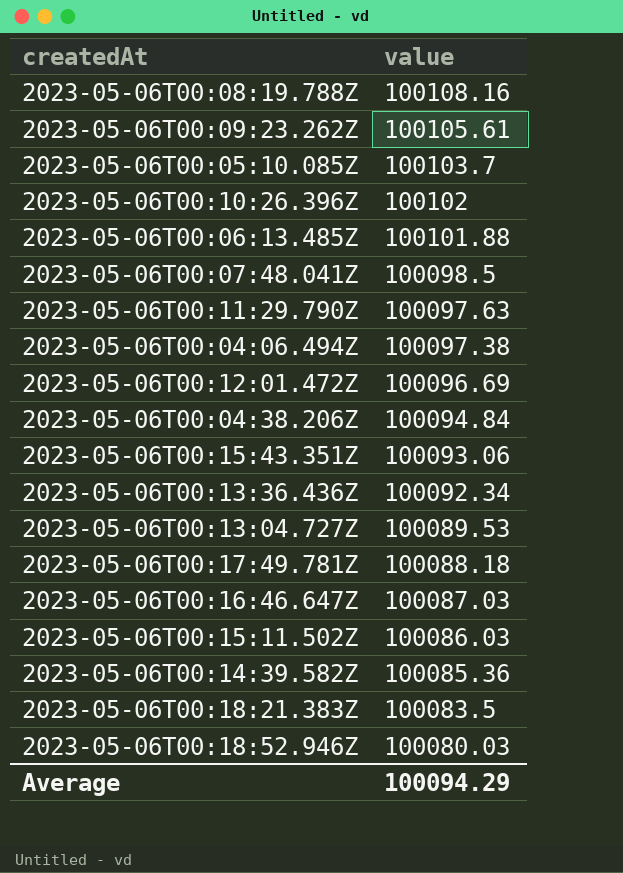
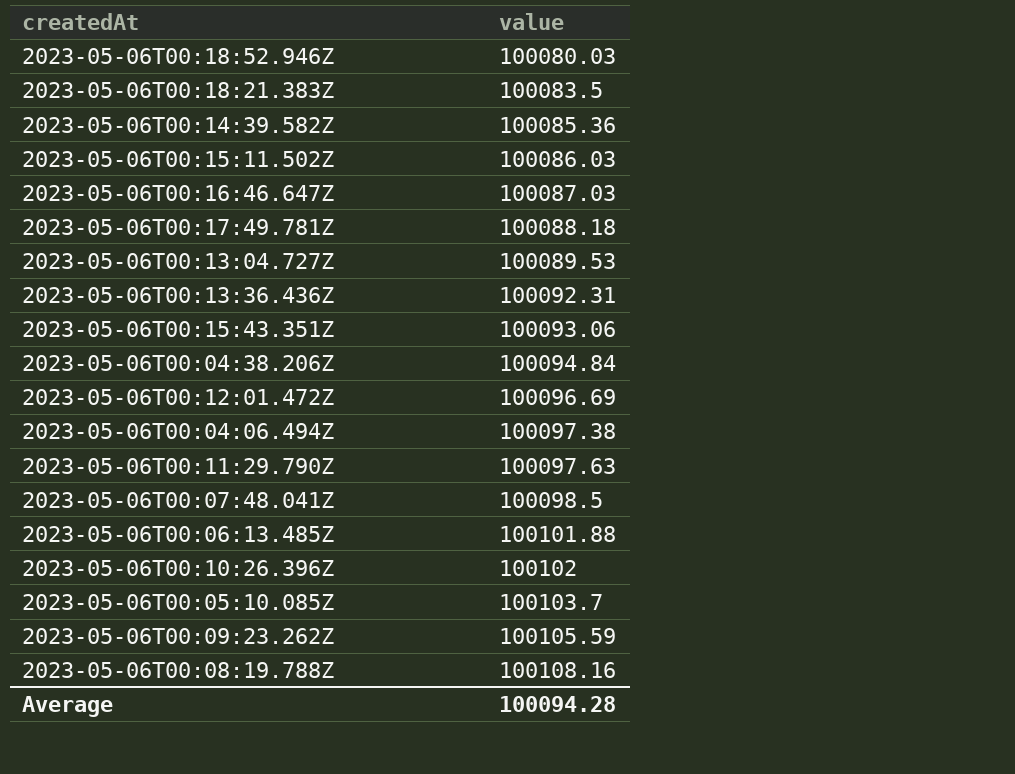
row order: value descending -> value ascending
2023-05-06T00:13:36.436Z | value: 100092.34 -> 100092.31
2023-05-06T00:09:23.262Z | value: 100105.61 -> 100105.59
Average | value: 100094.29 -> 100094.28

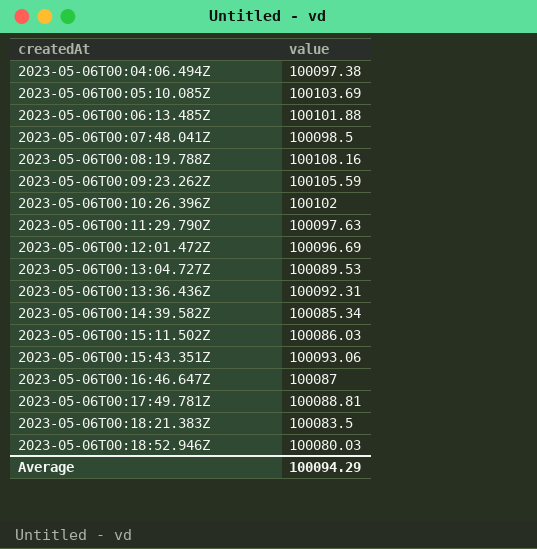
row order: value ascending -> createdAt ascending
row 2023-05-06T00:04:38.206Z: 100094.84 -> none
2023-05-06T00:05:10.085Z | value: 100103.7 -> 100103.69
2023-05-06T00:14:39.582Z | value: 100085.36 -> 100085.34
2023-05-06T00:16:46.647Z | value: 100087.03 -> 100087
2023-05-06T00:17:49.781Z | value: 100088.18 -> 100088.81
Average | value: 100094.28 -> 100094.29

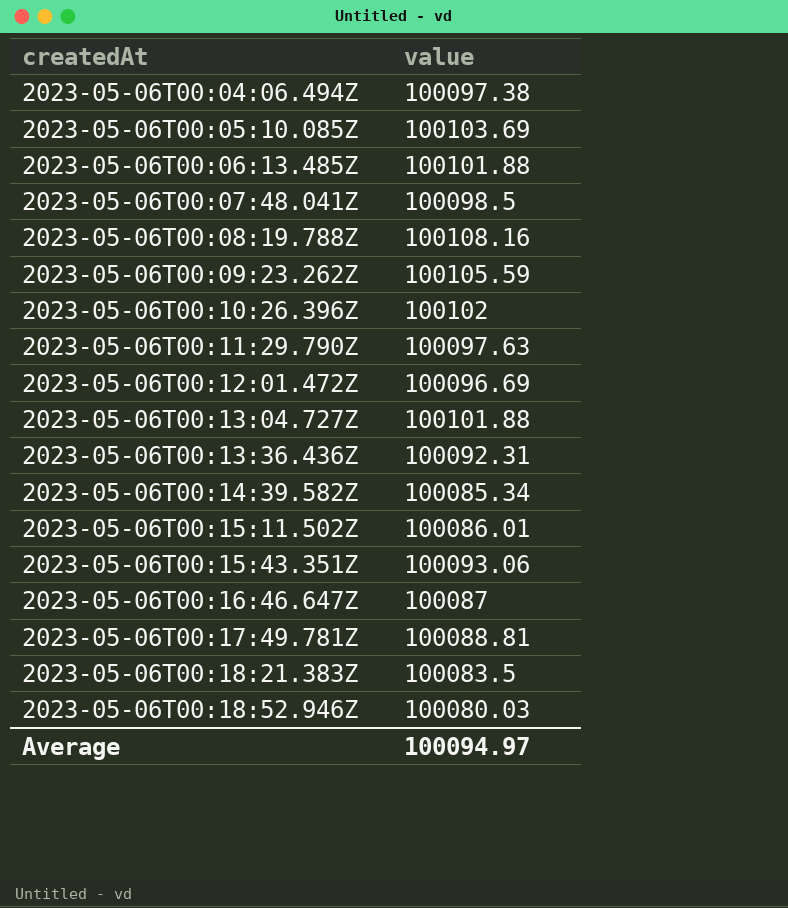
2023-05-06T00:13:04.727Z | value: 100089.53 -> 100101.88
2023-05-06T00:15:11.502Z | value: 100086.03 -> 100086.01
Average | value: 100094.29 -> 100094.97

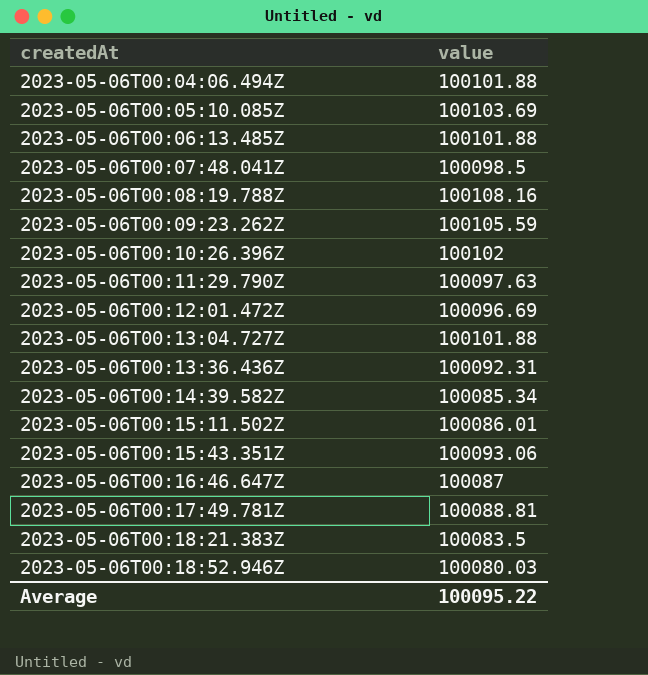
2023-05-06T00:04:06.494Z | value: 100097.38 -> 100101.88
Average | value: 100094.97 -> 100095.22

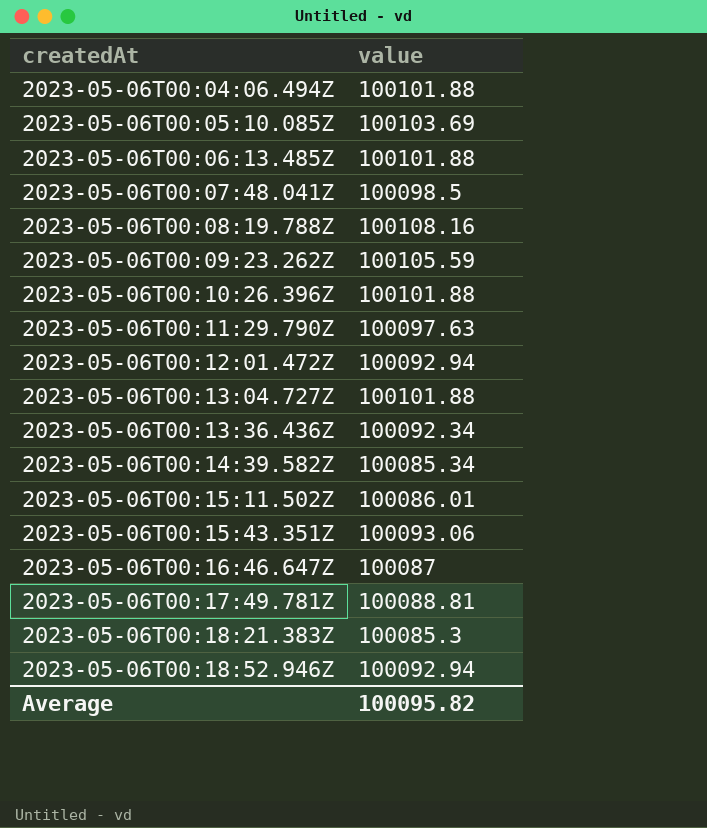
2023-05-06T00:10:26.396Z | value: 100102 -> 100101.88
2023-05-06T00:12:01.472Z | value: 100096.69 -> 100092.94
2023-05-06T00:13:36.436Z | value: 100092.31 -> 100092.34
2023-05-06T00:18:21.383Z | value: 100083.5 -> 100085.3
2023-05-06T00:18:52.946Z | value: 100080.03 -> 100092.94
Average | value: 100095.22 -> 100095.82

